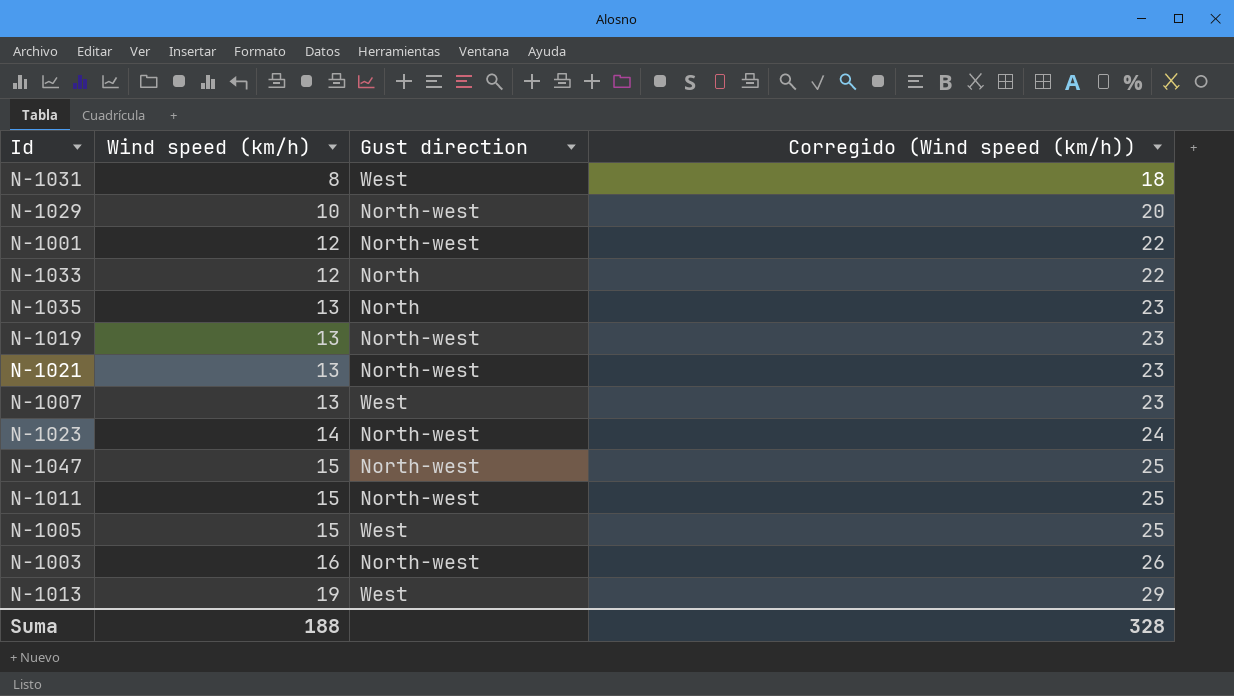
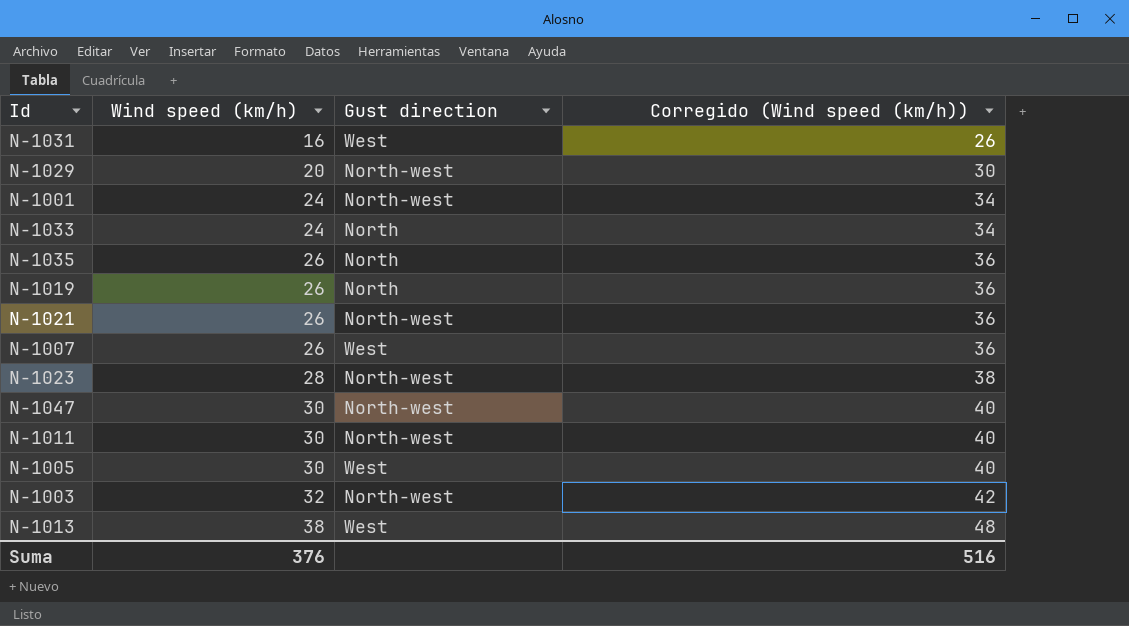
N-1031 | Wind speed (km/h): 8 -> 16
N-1031 | Corregido (Wind speed (km/h)): 18 -> 26
N-1029 | Wind speed (km/h): 10 -> 20
N-1029 | Corregido (Wind speed (km/h)): 20 -> 30
N-1001 | Wind speed (km/h): 12 -> 24
N-1001 | Corregido (Wind speed (km/h)): 22 -> 34
N-1033 | Wind speed (km/h): 12 -> 24
N-1033 | Corregido (Wind speed (km/h)): 22 -> 34
N-1035 | Wind speed (km/h): 13 -> 26
N-1035 | Corregido (Wind speed (km/h)): 23 -> 36
N-1019 | Wind speed (km/h): 13 -> 26
N-1019 | Gust direction: North-west -> North
N-1019 | Corregido (Wind speed (km/h)): 23 -> 36
N-1021 | Wind speed (km/h): 13 -> 26
N-1021 | Corregido (Wind speed (km/h)): 23 -> 36
N-1007 | Wind speed (km/h): 13 -> 26
N-1007 | Corregido (Wind speed (km/h)): 23 -> 36
N-1023 | Wind speed (km/h): 14 -> 28
N-1023 | Corregido (Wind speed (km/h)): 24 -> 38
N-1047 | Wind speed (km/h): 15 -> 30
N-1047 | Corregido (Wind speed (km/h)): 25 -> 40
N-1011 | Wind speed (km/h): 15 -> 30
N-1011 | Corregido (Wind speed (km/h)): 25 -> 40
N-1005 | Wind speed (km/h): 15 -> 30
N-1005 | Corregido (Wind speed (km/h)): 25 -> 40
N-1003 | Wind speed (km/h): 16 -> 32
N-1003 | Corregido (Wind speed (km/h)): 26 -> 42
N-1013 | Wind speed (km/h): 19 -> 38
N-1013 | Corregido (Wind speed (km/h)): 29 -> 48
Suma | Wind speed (km/h): 188 -> 376
Suma | Corregido (Wind speed (km/h)): 328 -> 516

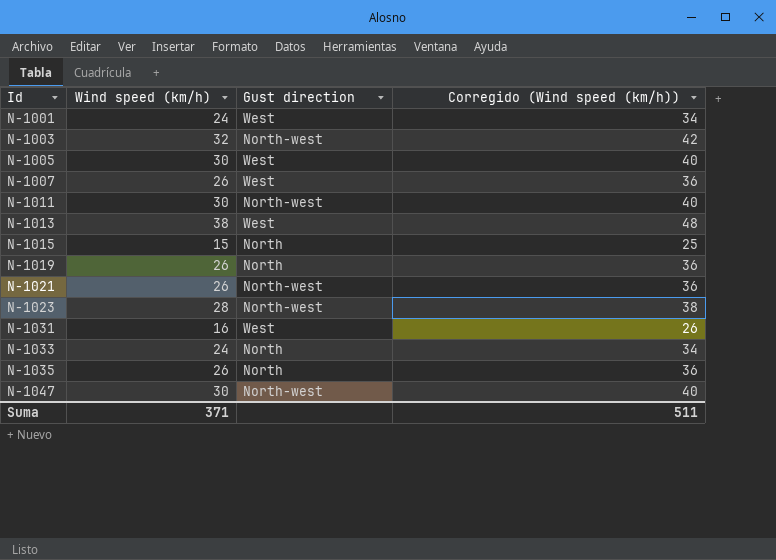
row order: Wind speed (km/h) ascending -> Id ascending
row N-1029: 20 | North-west | 30 -> none
N-1001 | Gust direction: North-west -> West
row N-1015: none -> 15 | North | 25
Suma | Wind speed (km/h): 376 -> 371
Suma | Corregido (Wind speed (km/h)): 516 -> 511

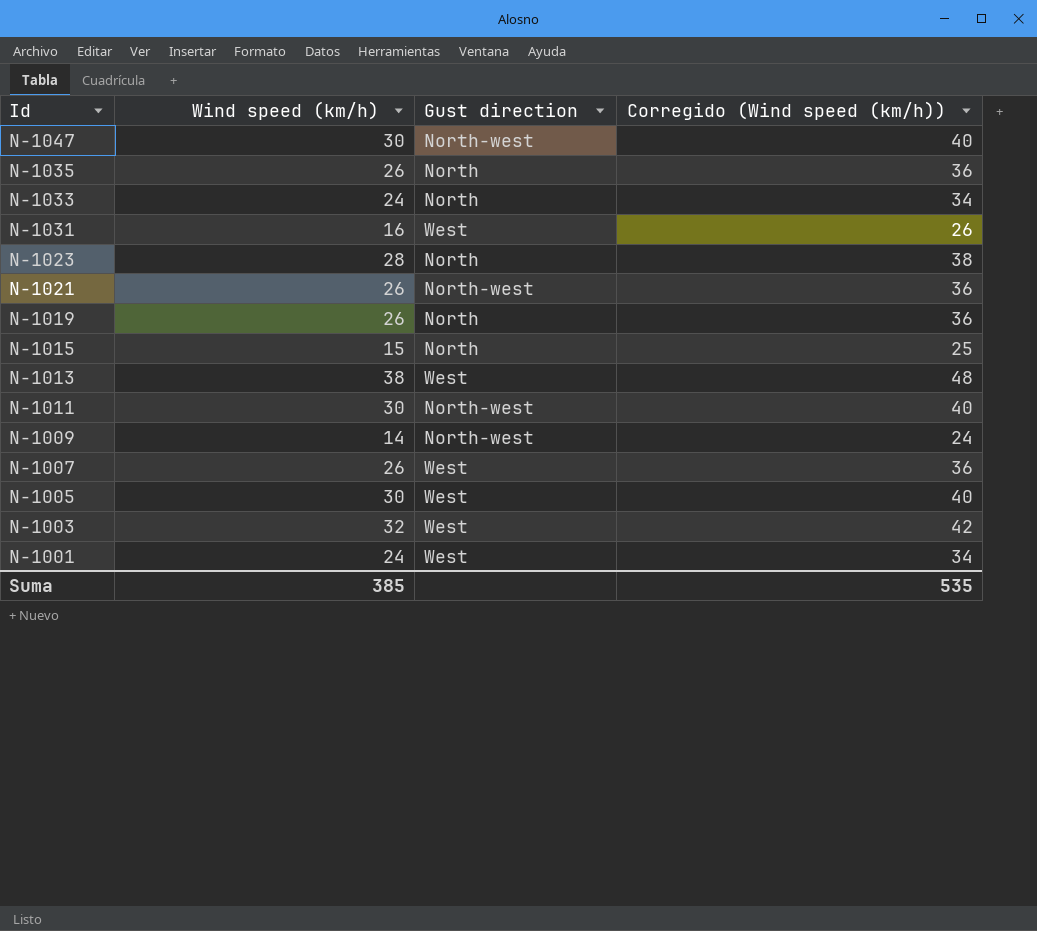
row order: Id ascending -> Id descending
N-1023 | Gust direction: North-west -> North
row N-1009: none -> 14 | North-west | 24
N-1003 | Gust direction: North-west -> West
Suma | Wind speed (km/h): 371 -> 385
Suma | Corregido (Wind speed (km/h)): 511 -> 535

